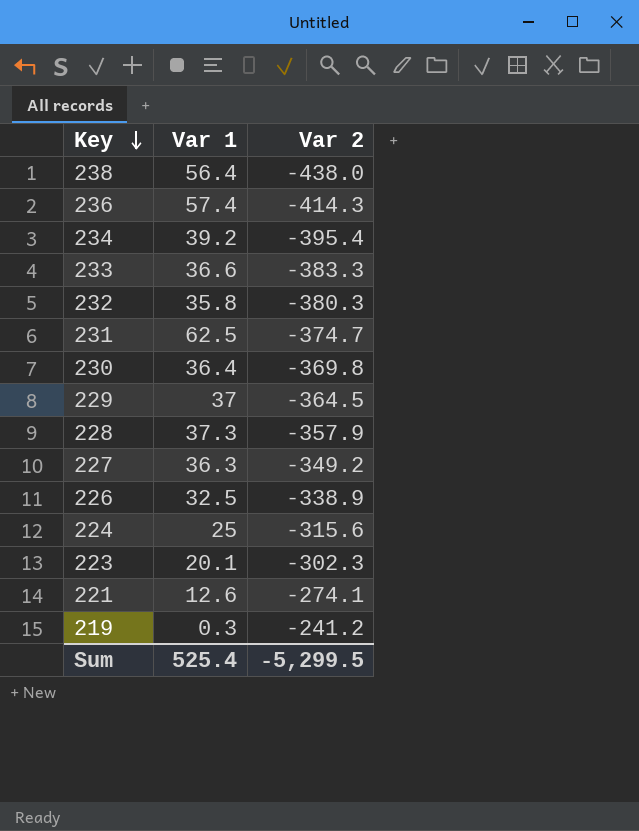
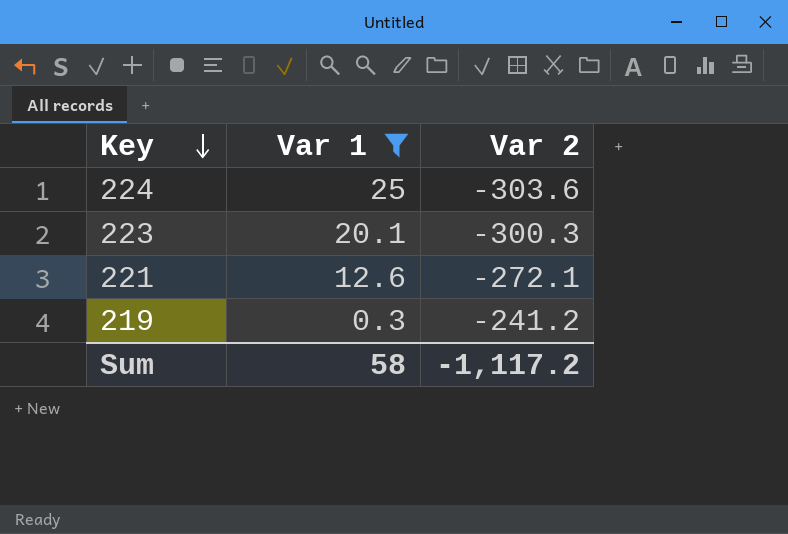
filter: none -> Var 1 <= 25
224 | Var 2: -315.6 -> -303.6
223 | Var 2: -302.3 -> -300.3
221 | Var 2: -274.1 -> -272.1
Sum | Var 1: 525.4 -> 58
Sum | Var 2: -5,299.5 -> -1,117.2

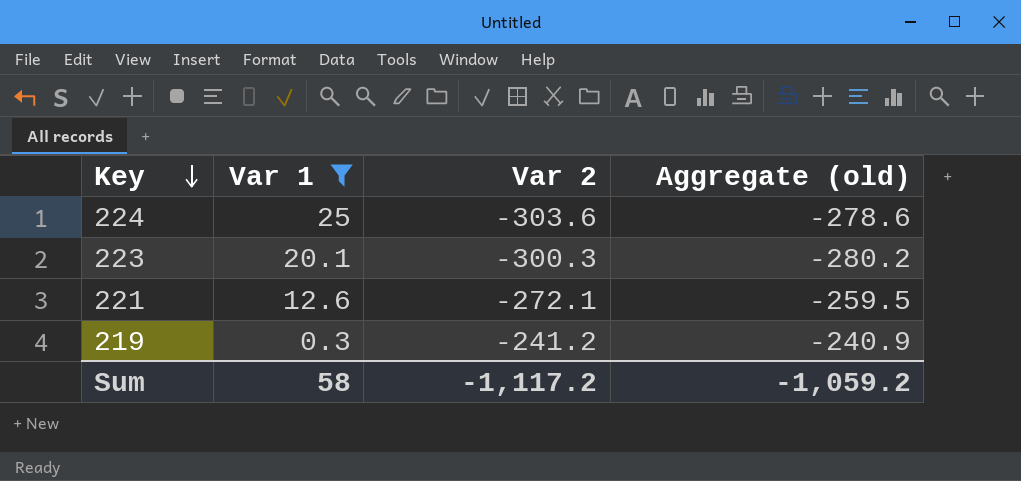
column Aggregate (old) | formula: none -> [Var 1] + [Var 2]

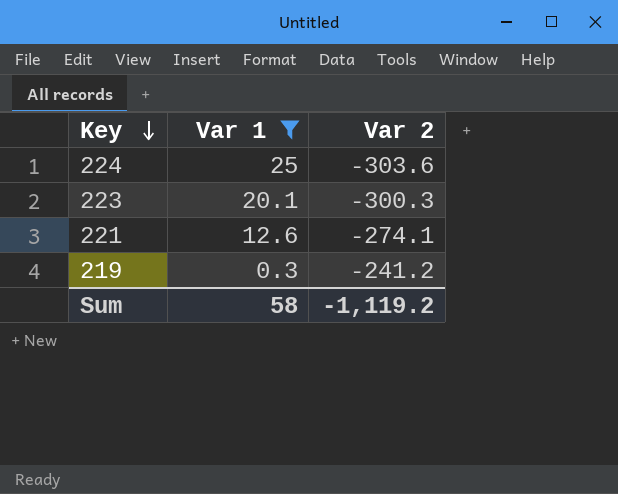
column Aggregate (old) | formula: [Var 1] + [Var 2] -> none
221 | Var 2: -272.1 -> -274.1
Sum | Var 2: -1,117.2 -> -1,119.2

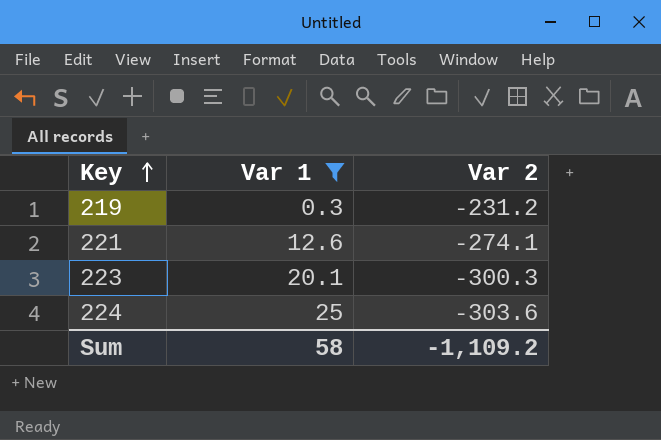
row order: Key descending -> Key ascending
219 | Var 2: -241.2 -> -231.2
Sum | Var 2: -1,119.2 -> -1,109.2

